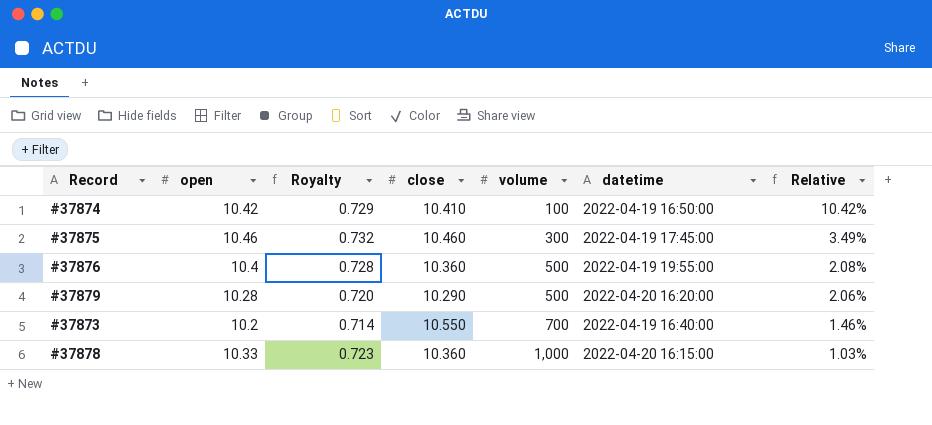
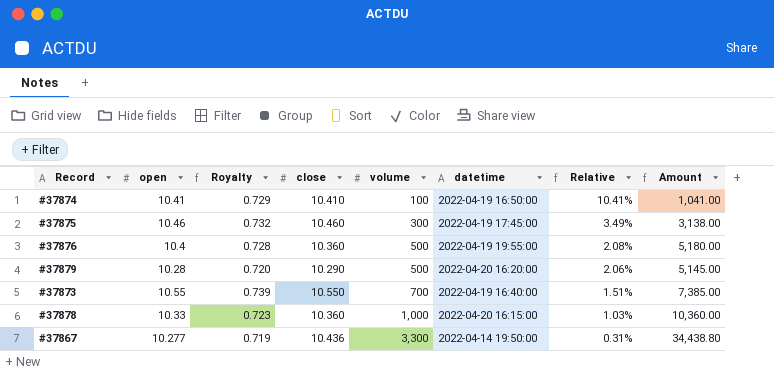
column Amount | formula: none -> [close] * [volume]
#37874 | open: 10.42 -> 10.41
#37874 | Relative: 10.42% -> 10.41%
#37873 | open: 10.2 -> 10.55
#37873 | Royalty: 0.714 -> 0.739
#37873 | Relative: 1.46% -> 1.51%
row #37867: none -> 10.277 | 0.719 | 10.436 | 3,300 | 2022-04-14 19:50:00 | 0.31% | 34,438.80

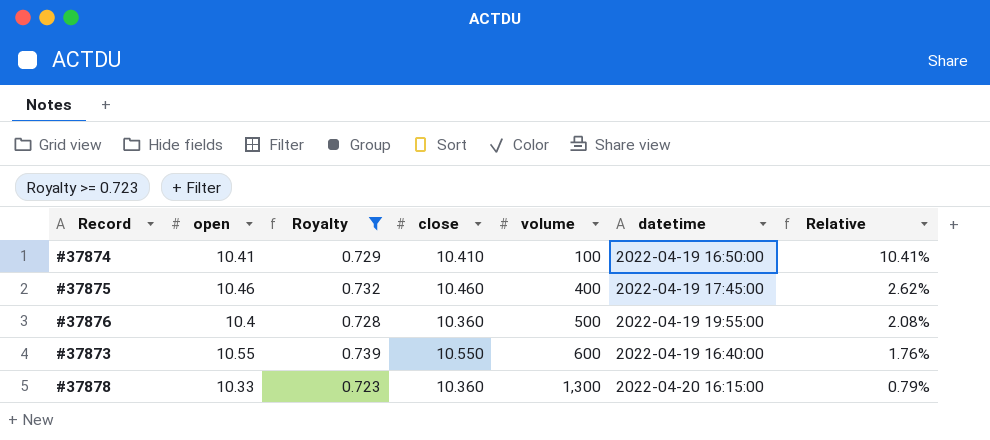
filter: none -> Royalty >= 0.723
column Amount | formula: [close] * [volume] -> none
#37875 | volume: 300 -> 400
#37875 | Relative: 3.49% -> 2.62%
#37873 | volume: 700 -> 600
#37873 | Relative: 1.51% -> 1.76%
#37878 | volume: 1,000 -> 1,300
#37878 | Relative: 1.03% -> 0.79%

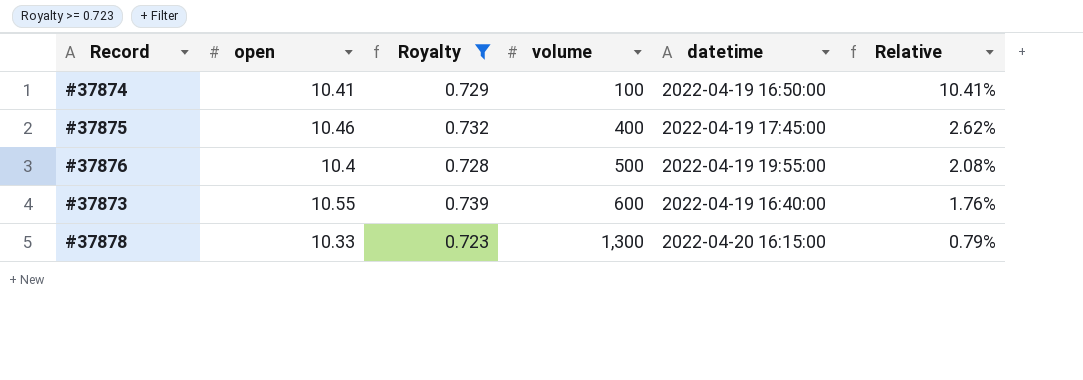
column close | position: 4 -> none

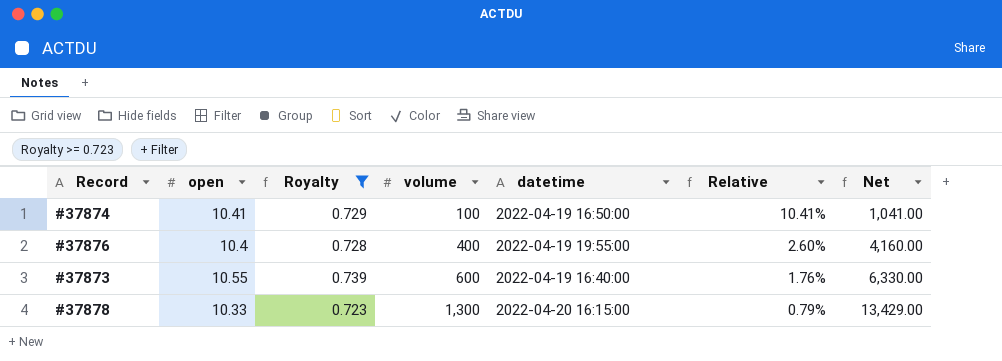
column Net | formula: none -> [open] * [volume]
row #37875: 10.46 | 0.732 | 400 | 2022-04-19 17:45:00 | 2.62% -> none
#37876 | volume: 500 -> 400
#37876 | Relative: 2.08% -> 2.60%

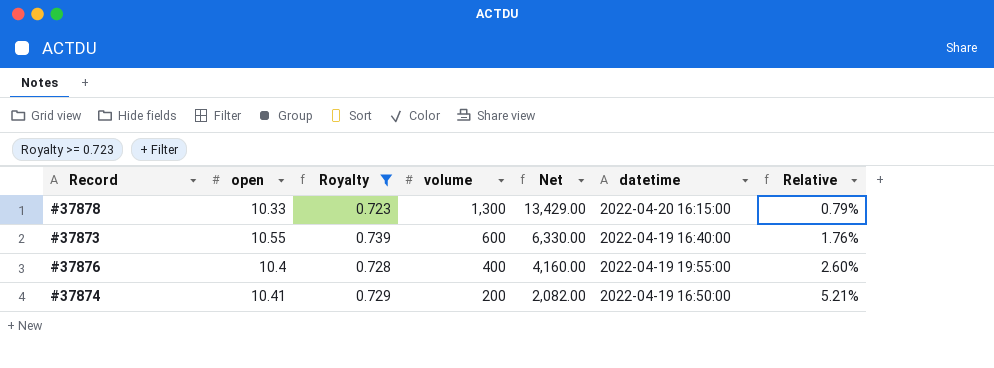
row order: volume ascending -> volume descending
column Net | position: 7 -> 5
#37874 | volume: 100 -> 200
#37874 | Net: 1,041.00 -> 2,082.00
#37874 | Relative: 10.41% -> 5.21%

